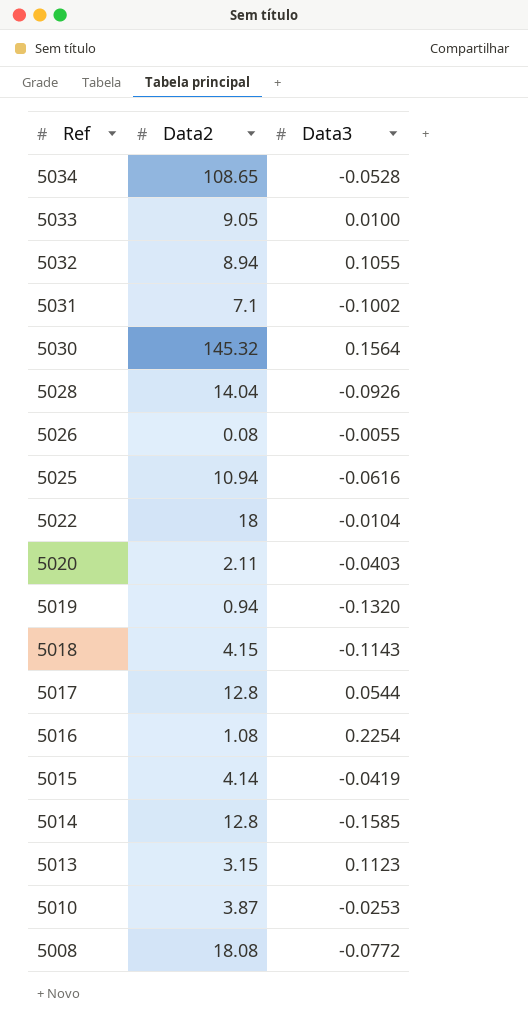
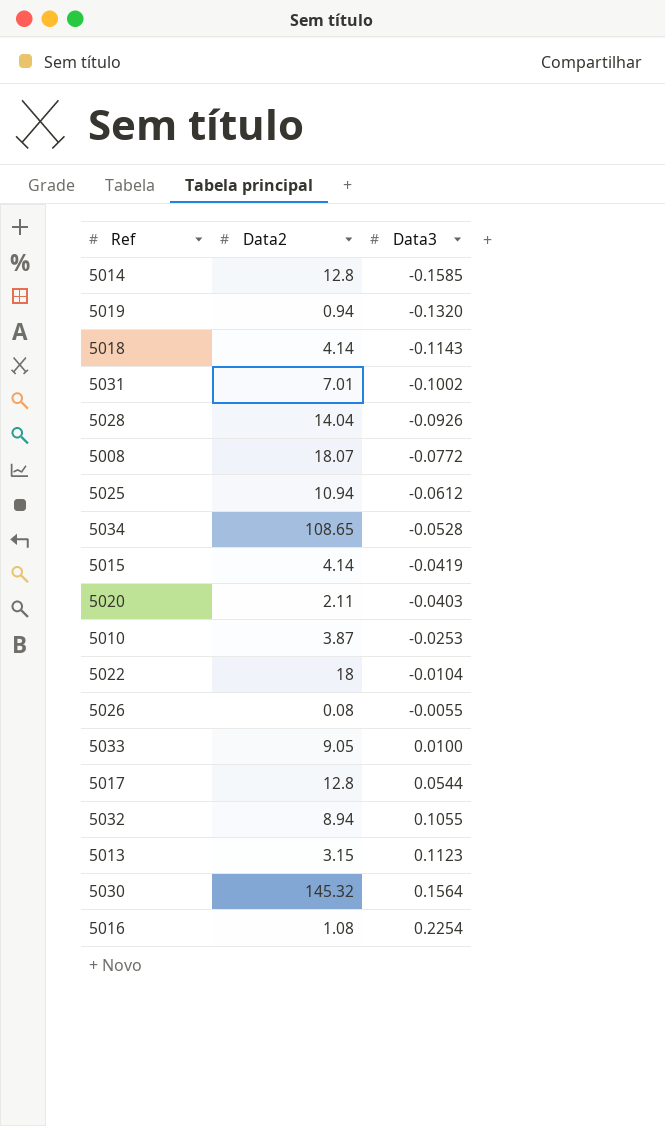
row order: Ref descending -> Data3 ascending
5018 | Data2: 4.15 -> 4.14
5031 | Data2: 7.1 -> 7.01
5008 | Data2: 18.08 -> 18.07
5025 | Data3: -0.0616 -> -0.0612

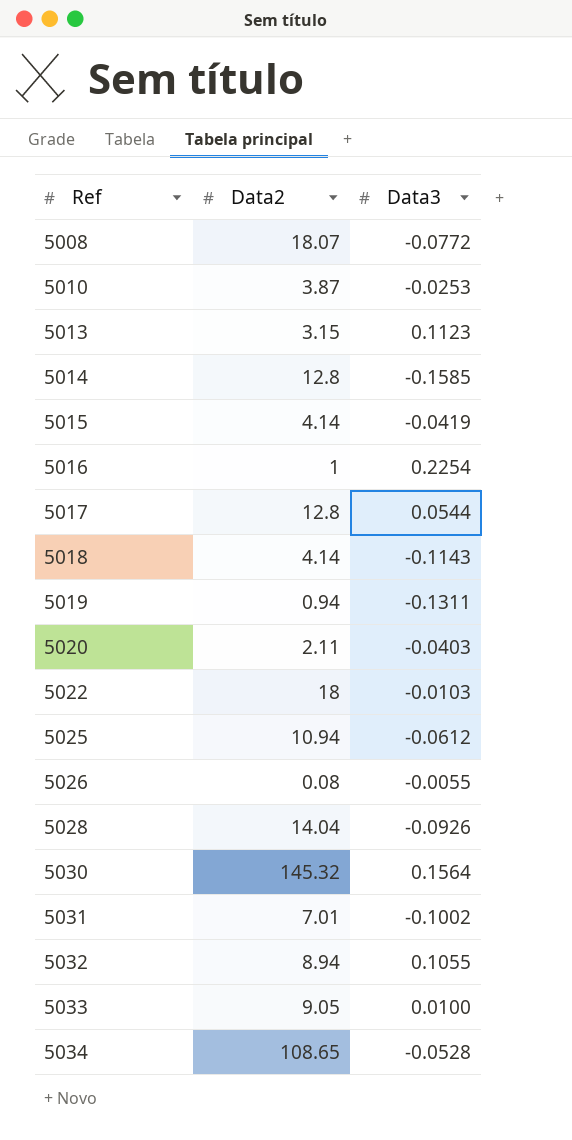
row order: Data3 ascending -> Ref ascending
5016 | Data2: 1.08 -> 1
5019 | Data3: -0.1320 -> -0.1311
5022 | Data3: -0.0104 -> -0.0103

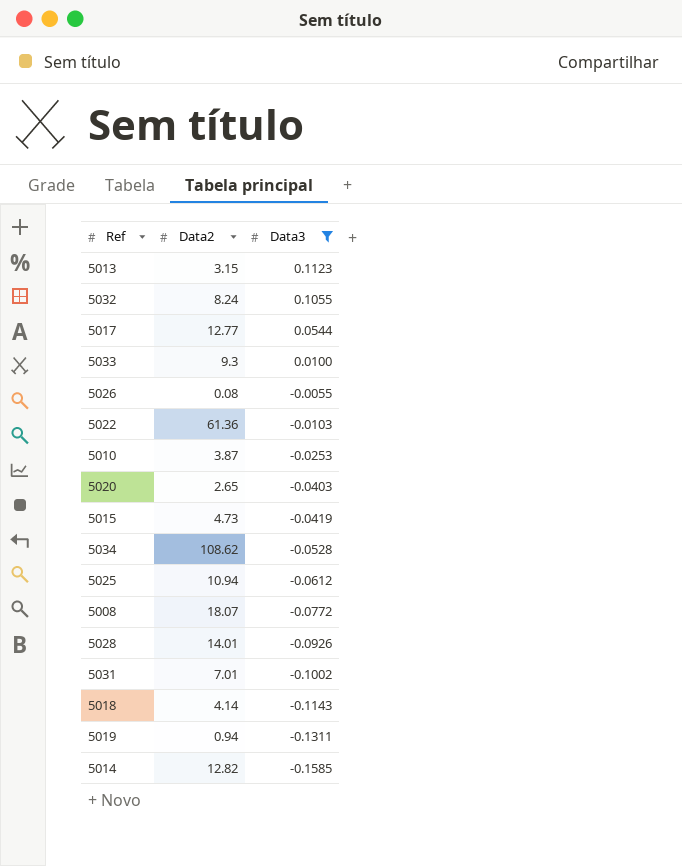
filter: none -> Data3 <= 0.1123
row order: Ref ascending -> Data3 descending
5032 | Data2: 8.94 -> 8.24
5017 | Data2: 12.8 -> 12.77
5033 | Data2: 9.05 -> 9.3
5022 | Data2: 18 -> 61.36
5020 | Data2: 2.11 -> 2.65
5015 | Data2: 4.14 -> 4.73
5034 | Data2: 108.65 -> 108.62
5028 | Data2: 14.04 -> 14.01
5014 | Data2: 12.8 -> 12.82

